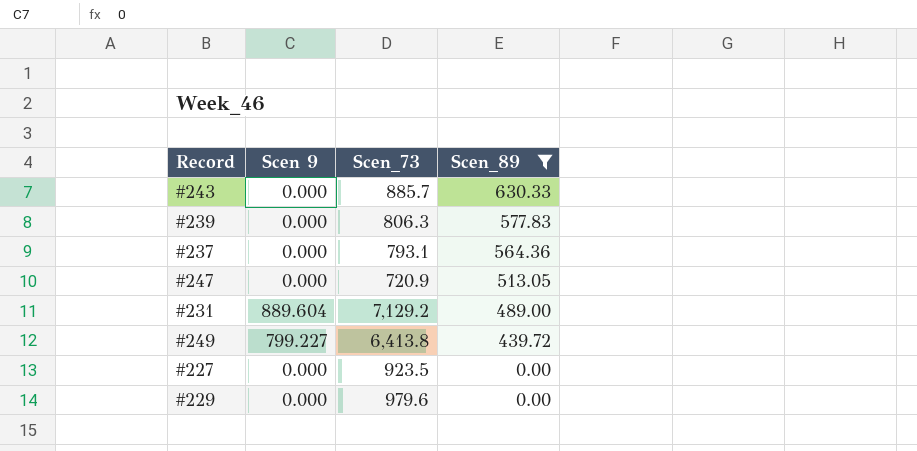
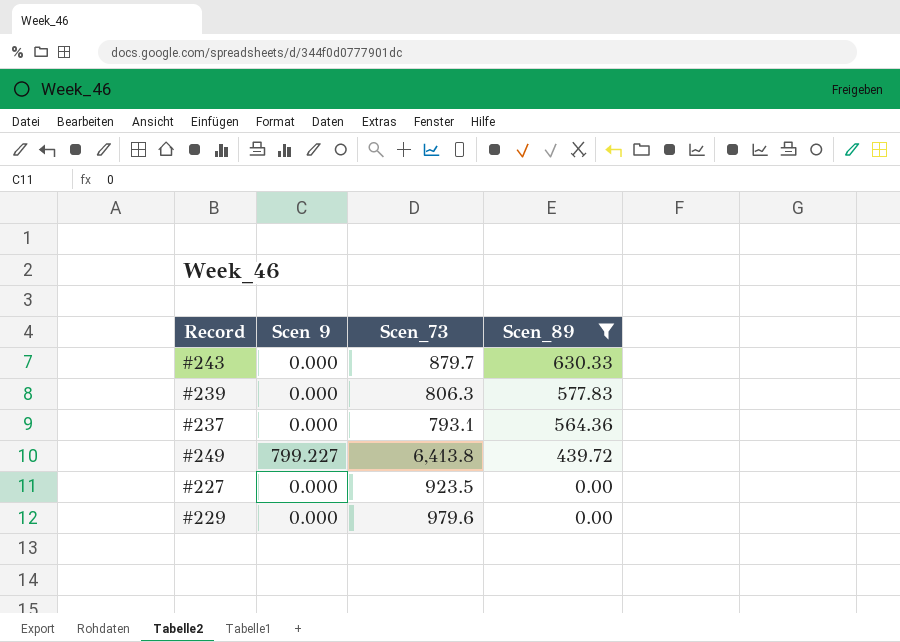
row #247: 0.000 | 720.9 | 513.05 -> none
row #231: 889.604 | 7,129.2 | 489.00 -> none
#243 | Scen_73: 885.7 -> 879.7

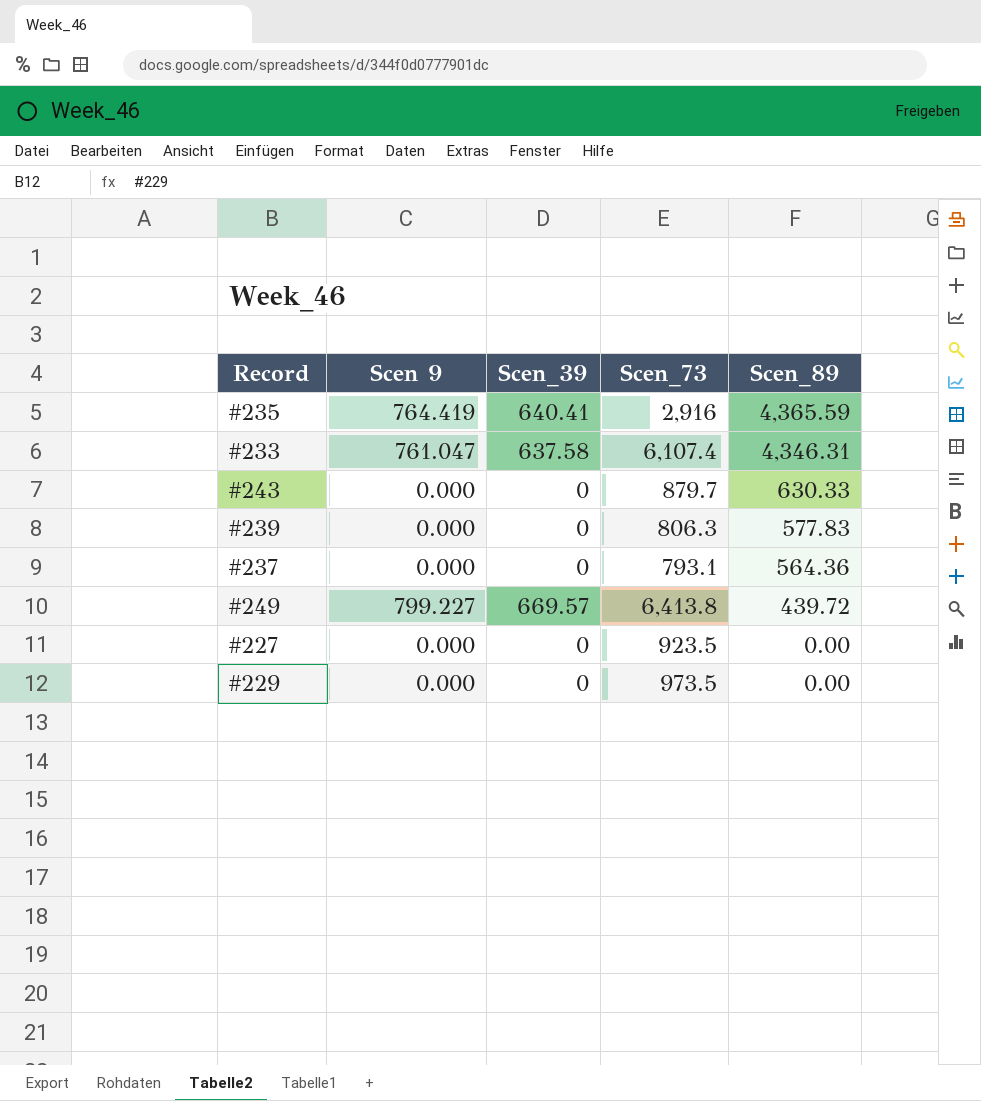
filter: Scen_89 <= 630.33 -> none
column Scen_39 | position: none -> 3
#229 | Scen_73: 979.6 -> 973.5

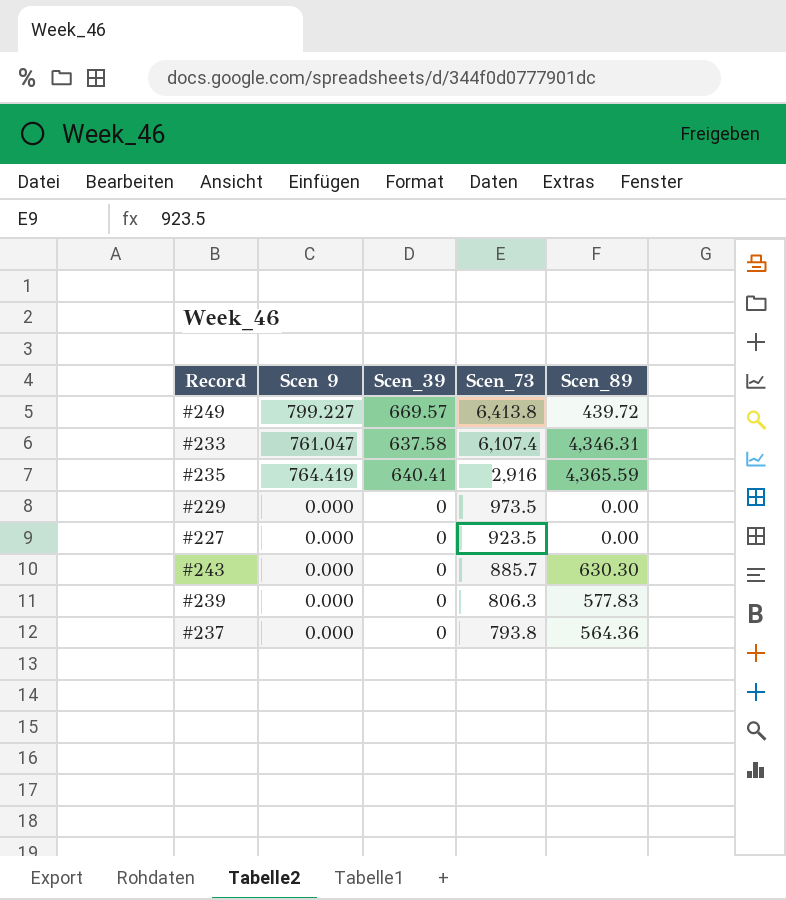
row order: Scen_89 descending -> Scen_73 descending
#243 | Scen_73: 879.7 -> 885.7
#243 | Scen_89: 630.33 -> 630.30
#237 | Scen_73: 793.1 -> 793.8

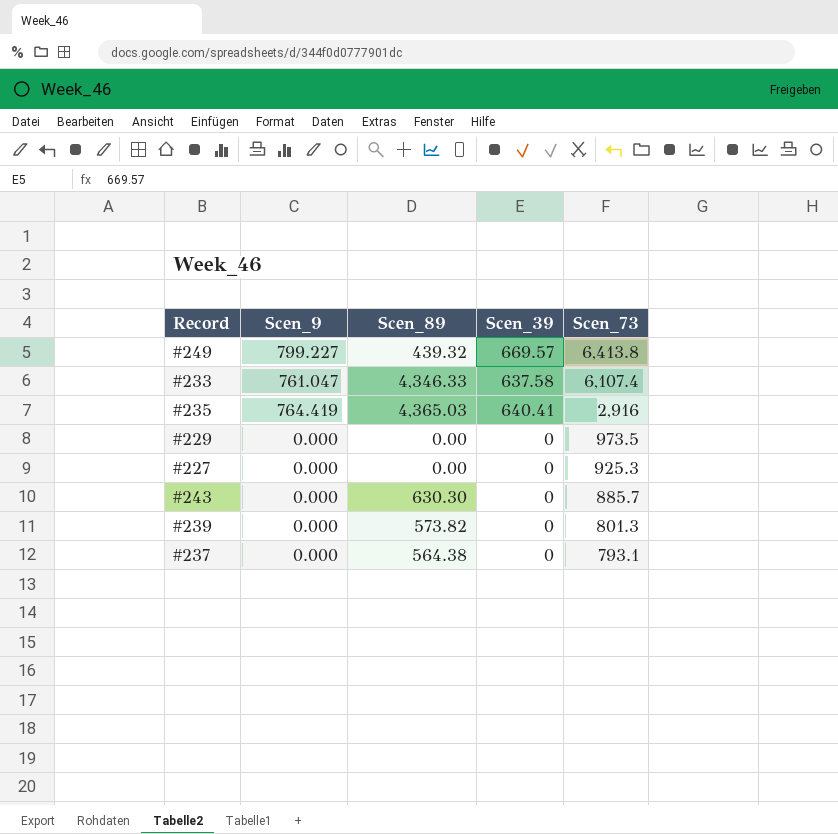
column name: Scen 9 -> Scen_9
column Scen_89 | position: 5 -> 3
#249 | Scen_89: 439.72 -> 439.32
#233 | Scen_89: 4,346.31 -> 4,346.33
#235 | Scen_89: 4,365.59 -> 4,365.03
#227 | Scen_73: 923.5 -> 925.3
#239 | Scen_89: 577.83 -> 573.82
#239 | Scen_73: 806.3 -> 801.3
#237 | Scen_89: 564.36 -> 564.38
#237 | Scen_73: 793.8 -> 793.1

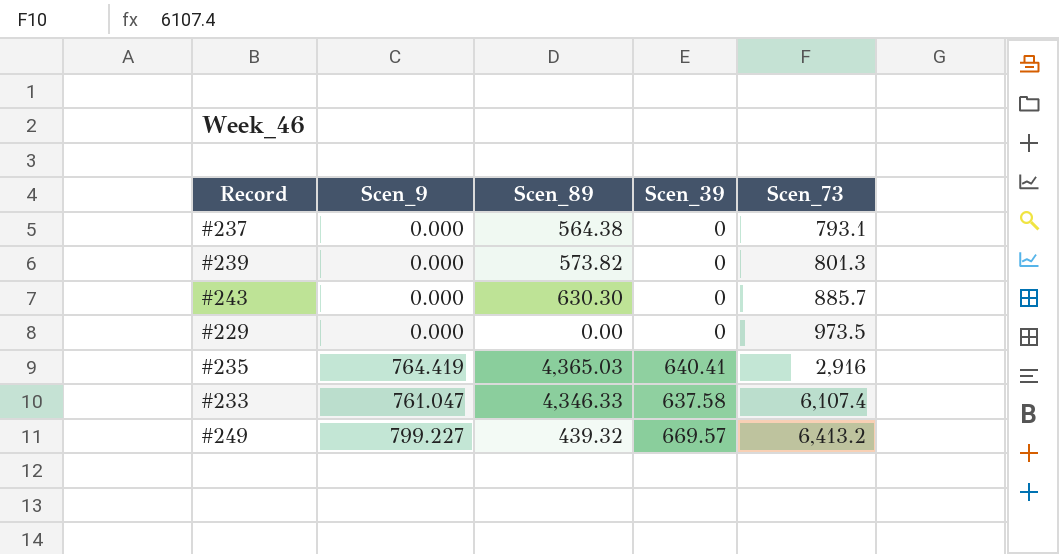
row order: Scen_73 descending -> Scen_73 ascending
row #227: 0.000 | 0.00 | 0 | 925.3 -> none
#249 | Scen_73: 6,413.8 -> 6,413.2

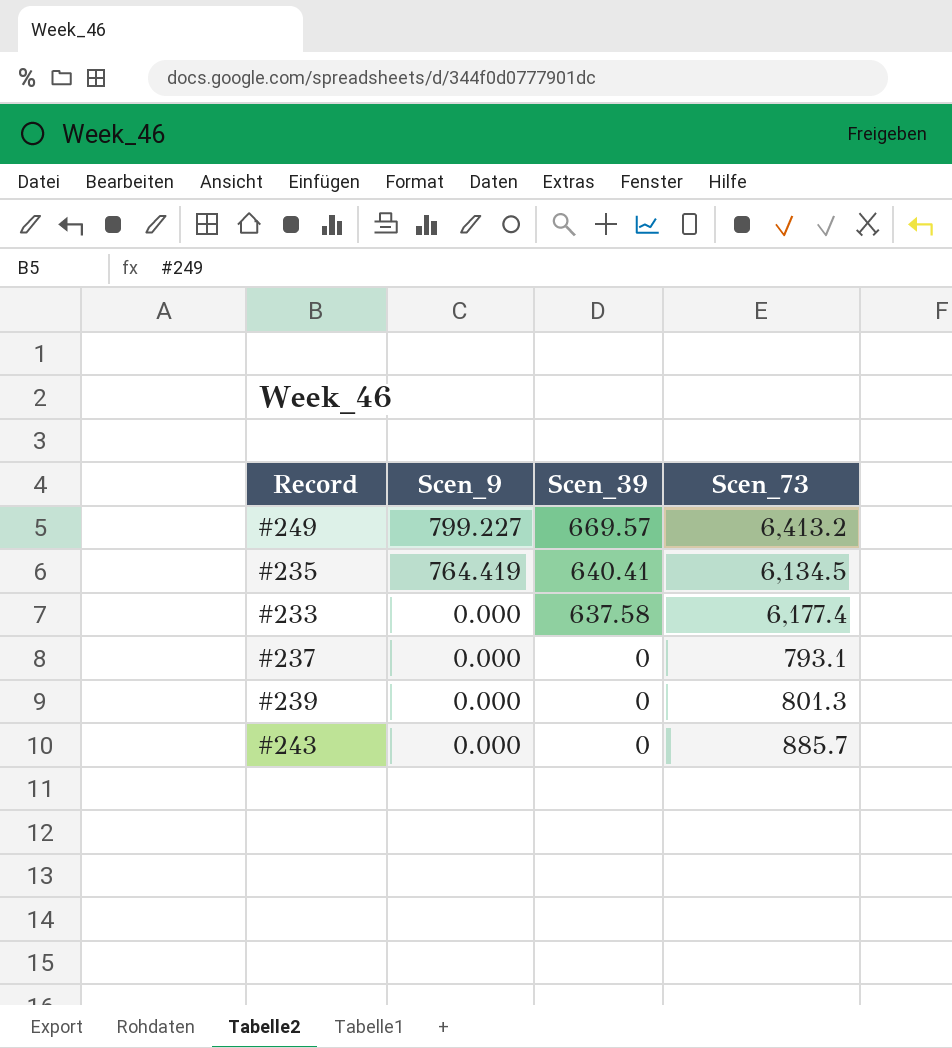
row order: Scen_73 ascending -> Scen_9 descending
column Scen_89 | position: 3 -> none
row #229: 0.000 | 0.00 | 0 | 973.5 -> none
#235 | Scen_73: 2,916 -> 6,134.5
#233 | Scen_9: 761.047 -> 0.000
#233 | Scen_73: 6,107.4 -> 6,177.4

